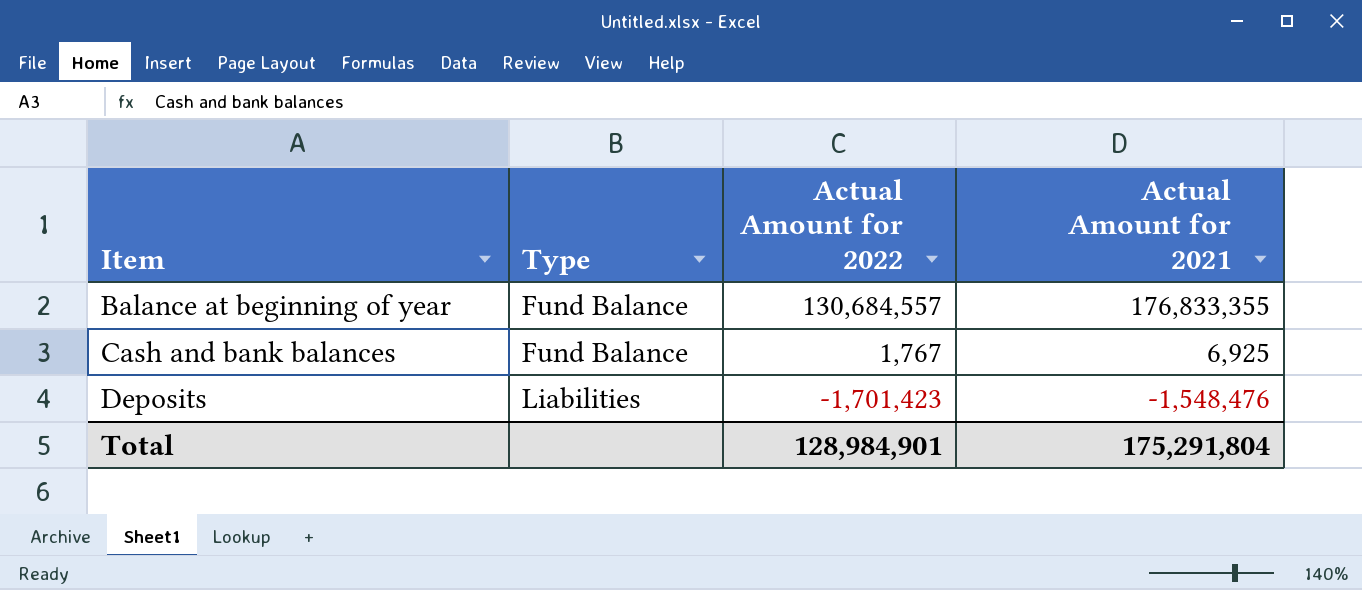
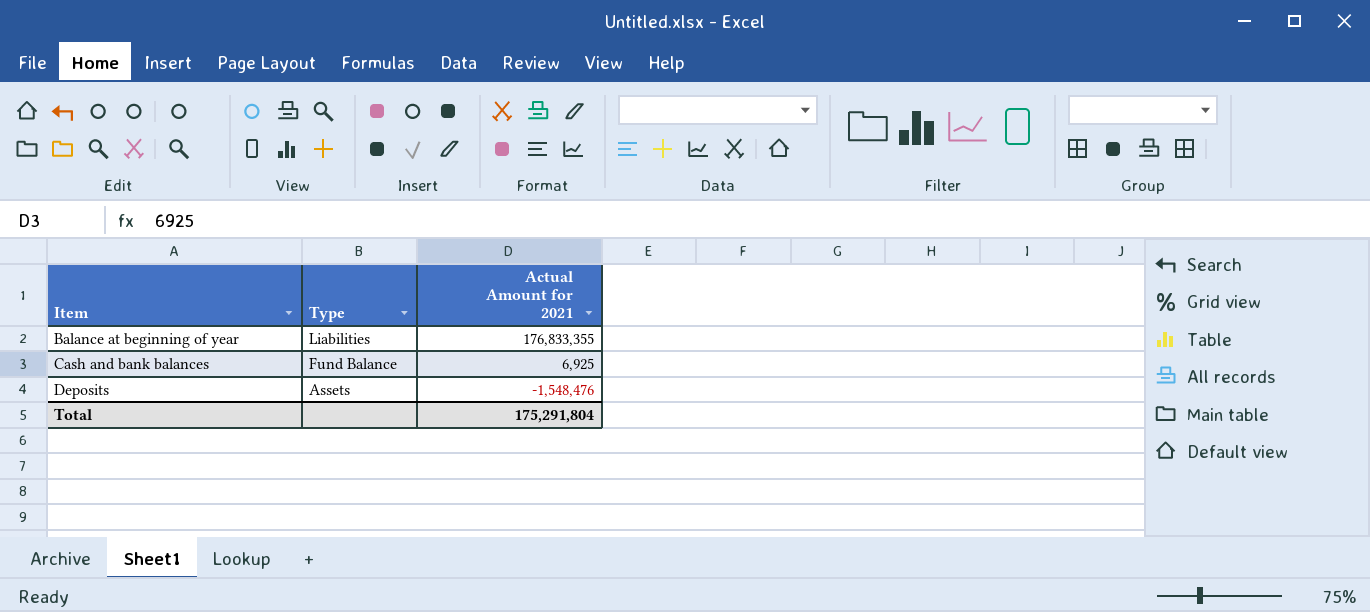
column Actual Amount for 2022 | position: 3 -> none
Balance at beginning of year | Type: Fund Balance -> Liabilities
Deposits | Type: Liabilities -> Assets

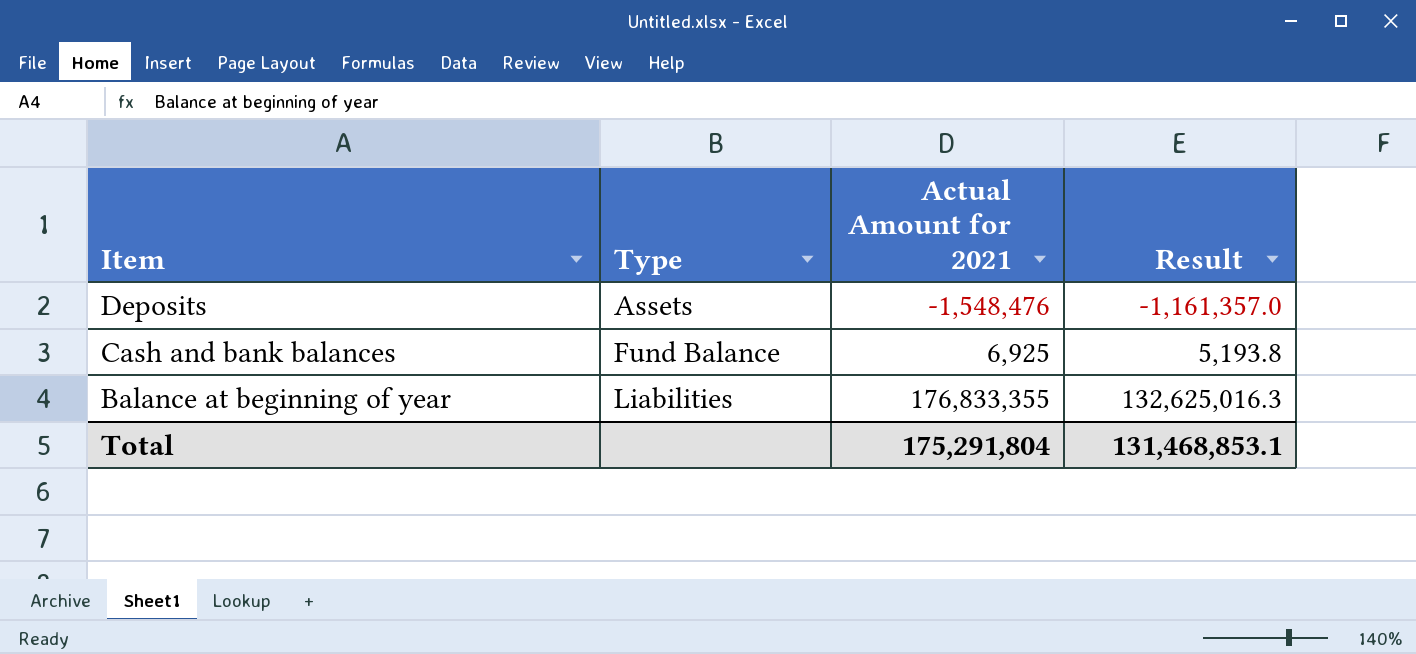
row order: Item ascending -> Item descending
column Result | formula: none -> [Actual Amount for 2021] * 0.75

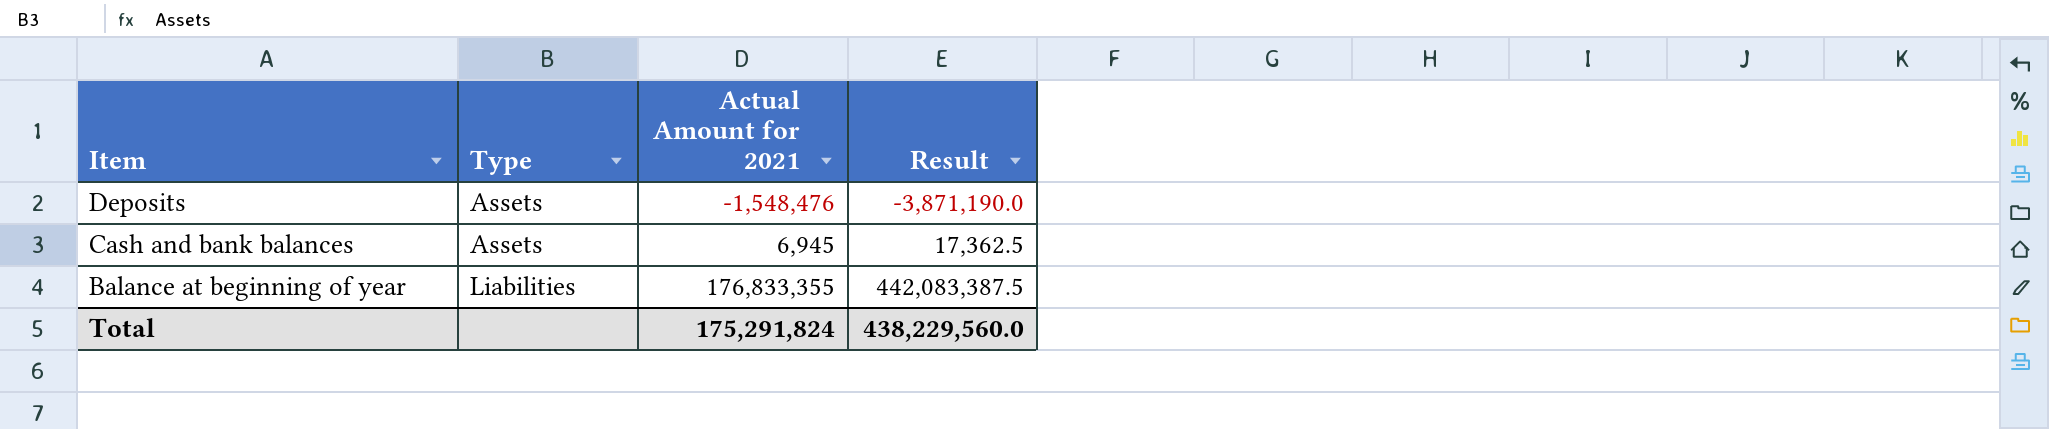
column Result | formula: [Actual Amount for 2021] * 0.75 -> [Actual Amount for 2021] * 2.5
Cash and bank balances | Type: Fund Balance -> Assets
Cash and bank balances | Actual Amount for 2021: 6,925 -> 6,945
Total | Actual Amount for 2021: 175,291,804 -> 175,291,824
Total | Result: 131,468,853.1 -> 438,229,560.0

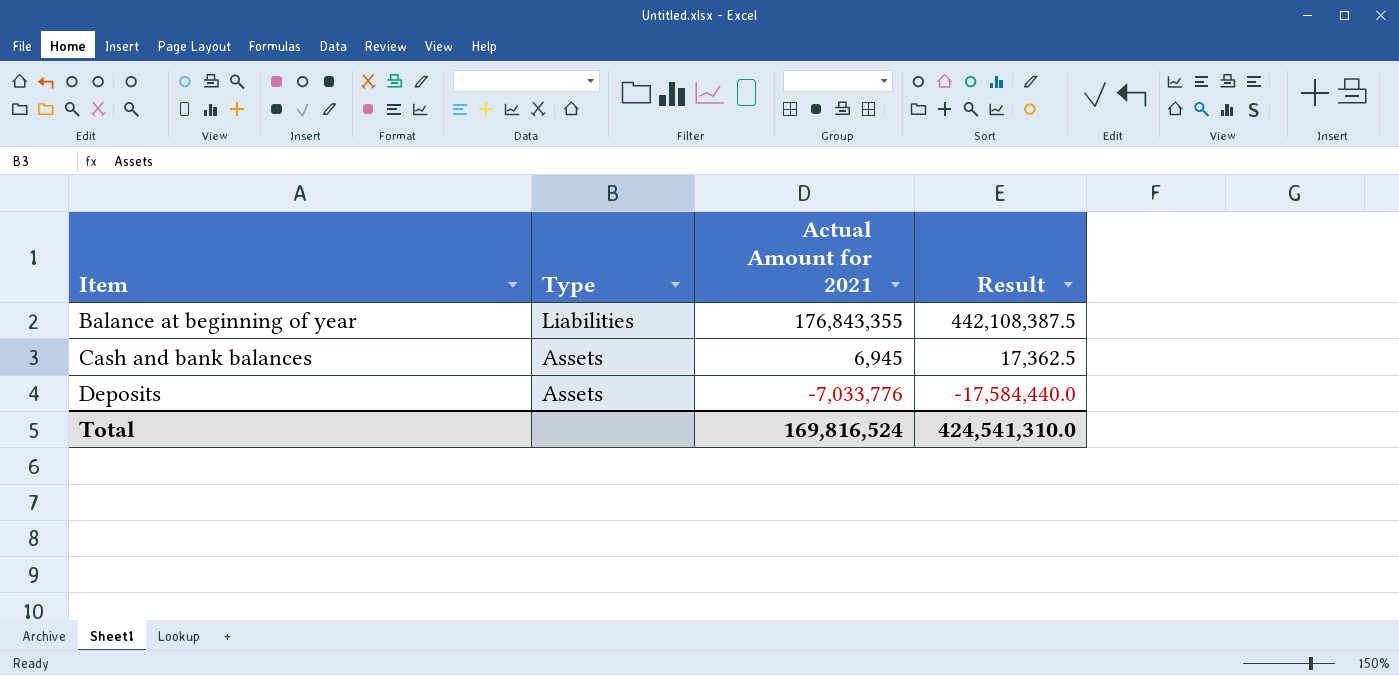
row order: Item descending -> Item ascending
Balance at beginning of year | Actual Amount for 2021: 176,833,355 -> 176,843,355
Balance at beginning of year | Result: 442,083,387.5 -> 442,108,387.5
Deposits | Actual Amount for 2021: -1,548,476 -> -7,033,776
Deposits | Result: -3,871,190.0 -> -17,584,440.0
Total | Actual Amount for 2021: 175,291,824 -> 169,816,524
Total | Result: 438,229,560.0 -> 424,541,310.0

